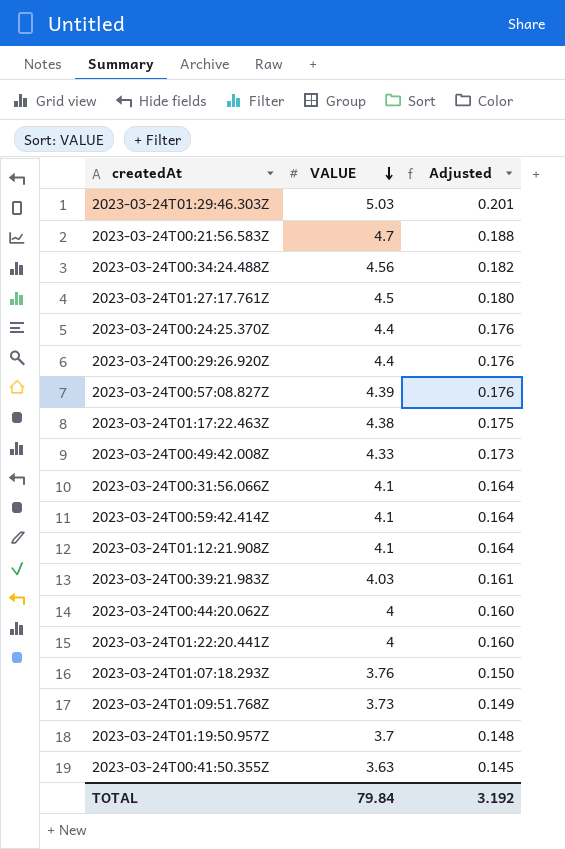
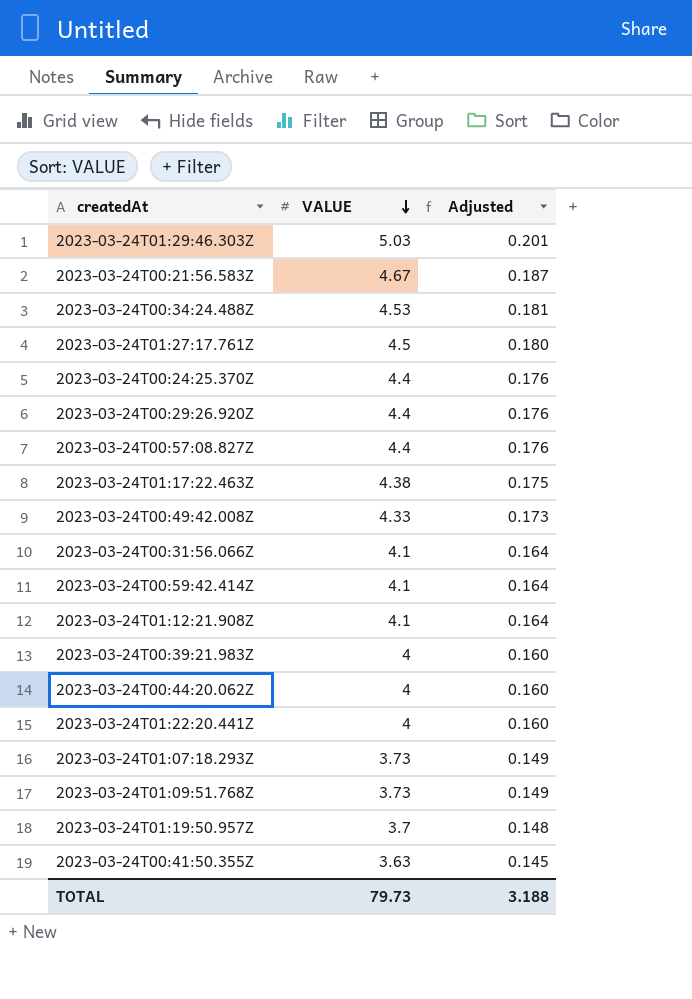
2023-03-24T00:21:56.583Z | VALUE: 4.7 -> 4.67
2023-03-24T00:21:56.583Z | Adjusted: 0.188 -> 0.187
2023-03-24T00:34:24.488Z | VALUE: 4.56 -> 4.53
2023-03-24T00:34:24.488Z | Adjusted: 0.182 -> 0.181
2023-03-24T00:57:08.827Z | VALUE: 4.39 -> 4.4
2023-03-24T00:39:21.983Z | VALUE: 4.03 -> 4
2023-03-24T00:39:21.983Z | Adjusted: 0.161 -> 0.160
2023-03-24T01:07:18.293Z | VALUE: 3.76 -> 3.73
2023-03-24T01:07:18.293Z | Adjusted: 0.150 -> 0.149
TOTAL | VALUE: 79.84 -> 79.73
TOTAL | Adjusted: 3.192 -> 3.188

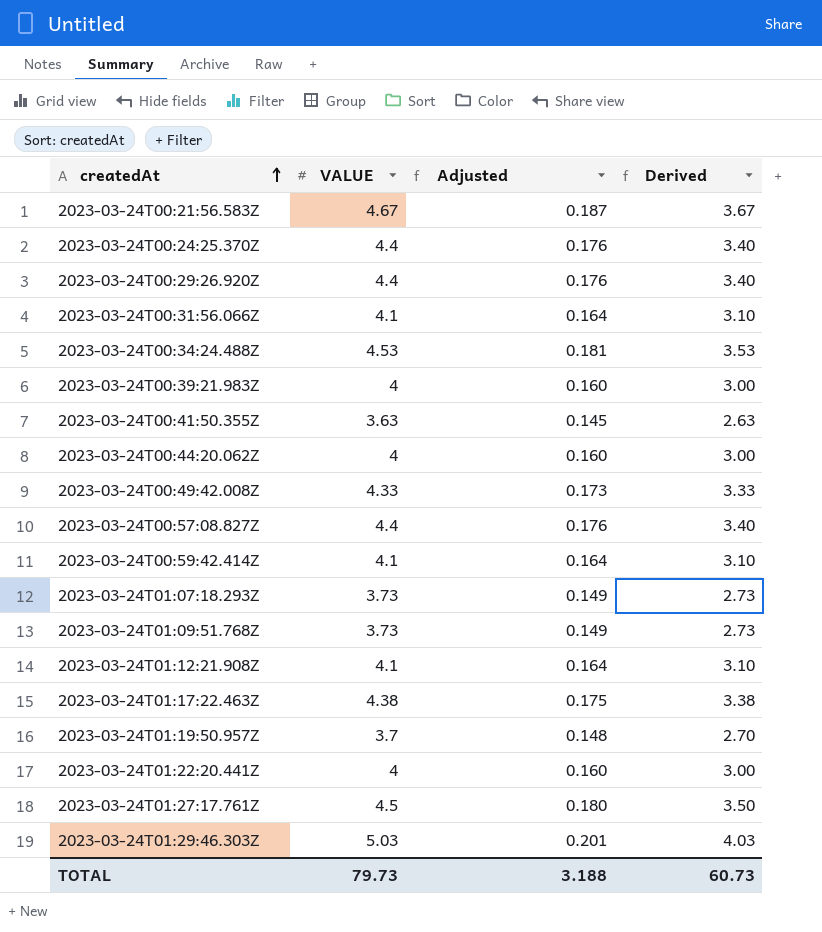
row order: VALUE descending -> createdAt ascending
column Derived | formula: none -> [VALUE] - 1

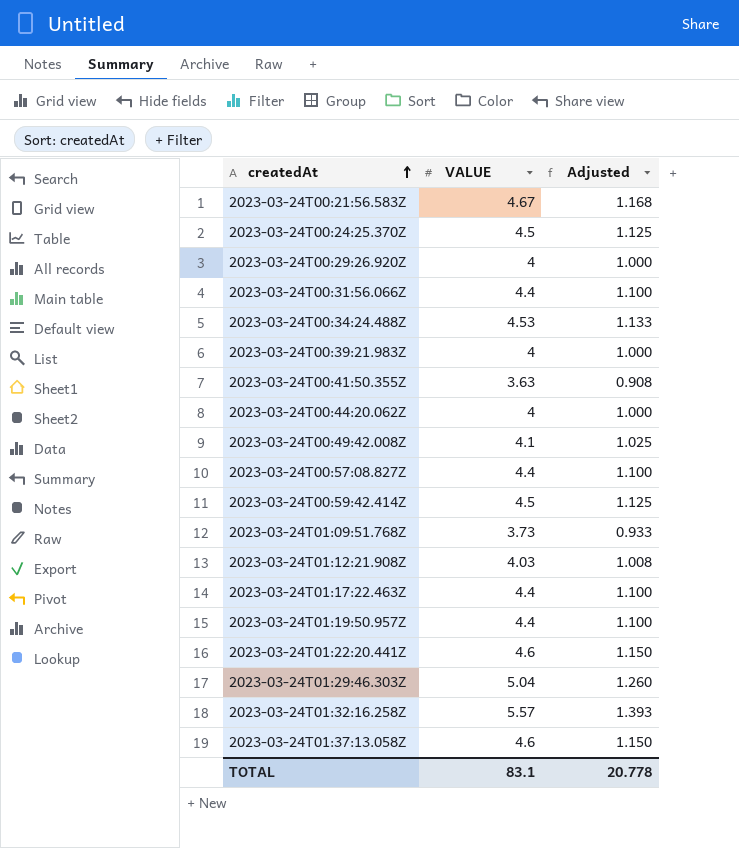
column Derived | formula: [VALUE] - 1 -> none
column Adjusted | formula: [VALUE] * 0.04 -> [VALUE] * 0.25
row 2023-03-24T01:07:18.293Z: 3.73 | 0.149 | 2.73 -> none
row 2023-03-24T01:27:17.761Z: 4.5 | 0.180 | 3.50 -> none
2023-03-24T00:24:25.370Z | VALUE: 4.4 -> 4.5
2023-03-24T00:29:26.920Z | VALUE: 4.4 -> 4
2023-03-24T00:31:56.066Z | VALUE: 4.1 -> 4.4
2023-03-24T00:49:42.008Z | VALUE: 4.33 -> 4.1
2023-03-24T00:59:42.414Z | VALUE: 4.1 -> 4.5
2023-03-24T01:12:21.908Z | VALUE: 4.1 -> 4.03
2023-03-24T01:17:22.463Z | VALUE: 4.38 -> 4.4
2023-03-24T01:19:50.957Z | VALUE: 3.7 -> 4.4
2023-03-24T01:22:20.441Z | VALUE: 4 -> 4.6
2023-03-24T01:29:46.303Z | VALUE: 5.03 -> 5.04
row 2023-03-24T01:32:16.258Z: none -> 5.57 | 1.393
row 2023-03-24T01:37:13.058Z: none -> 4.6 | 1.150
TOTAL | VALUE: 79.73 -> 83.1
TOTAL | Adjusted: 3.188 -> 20.778

